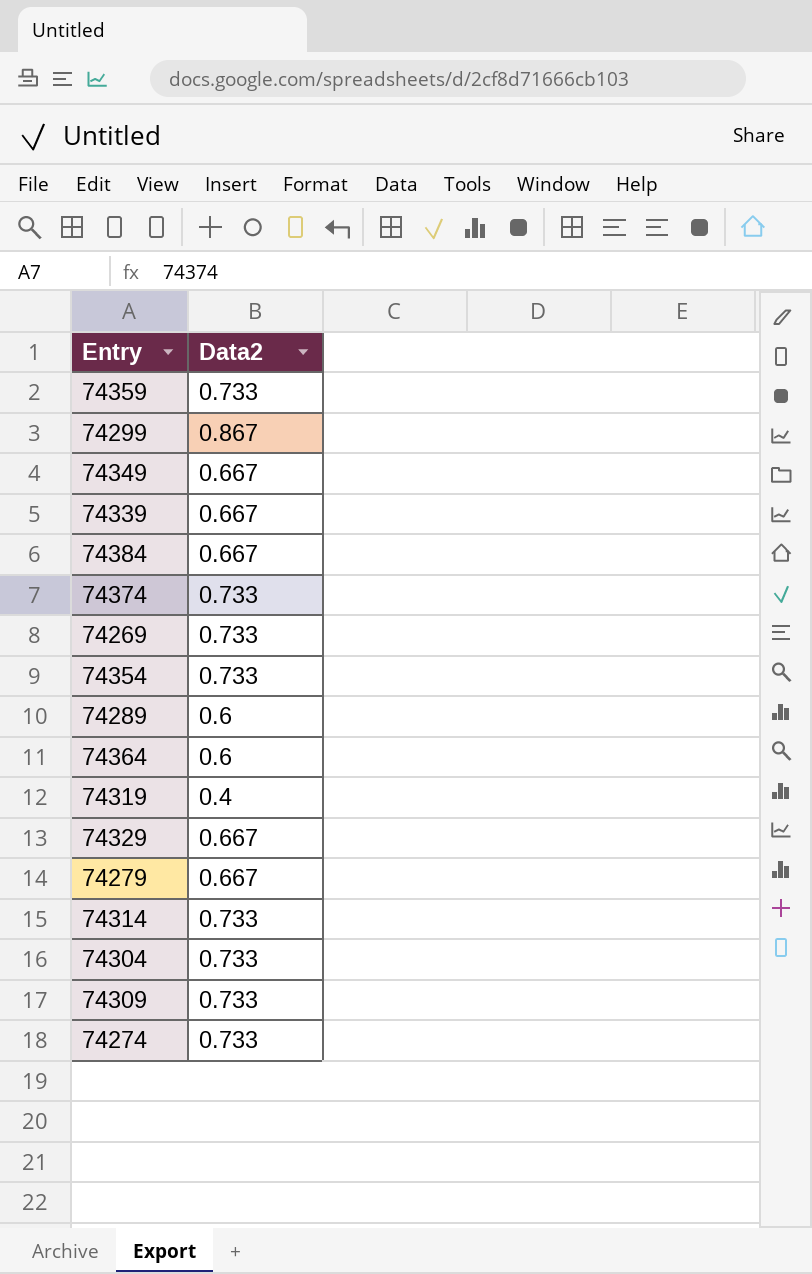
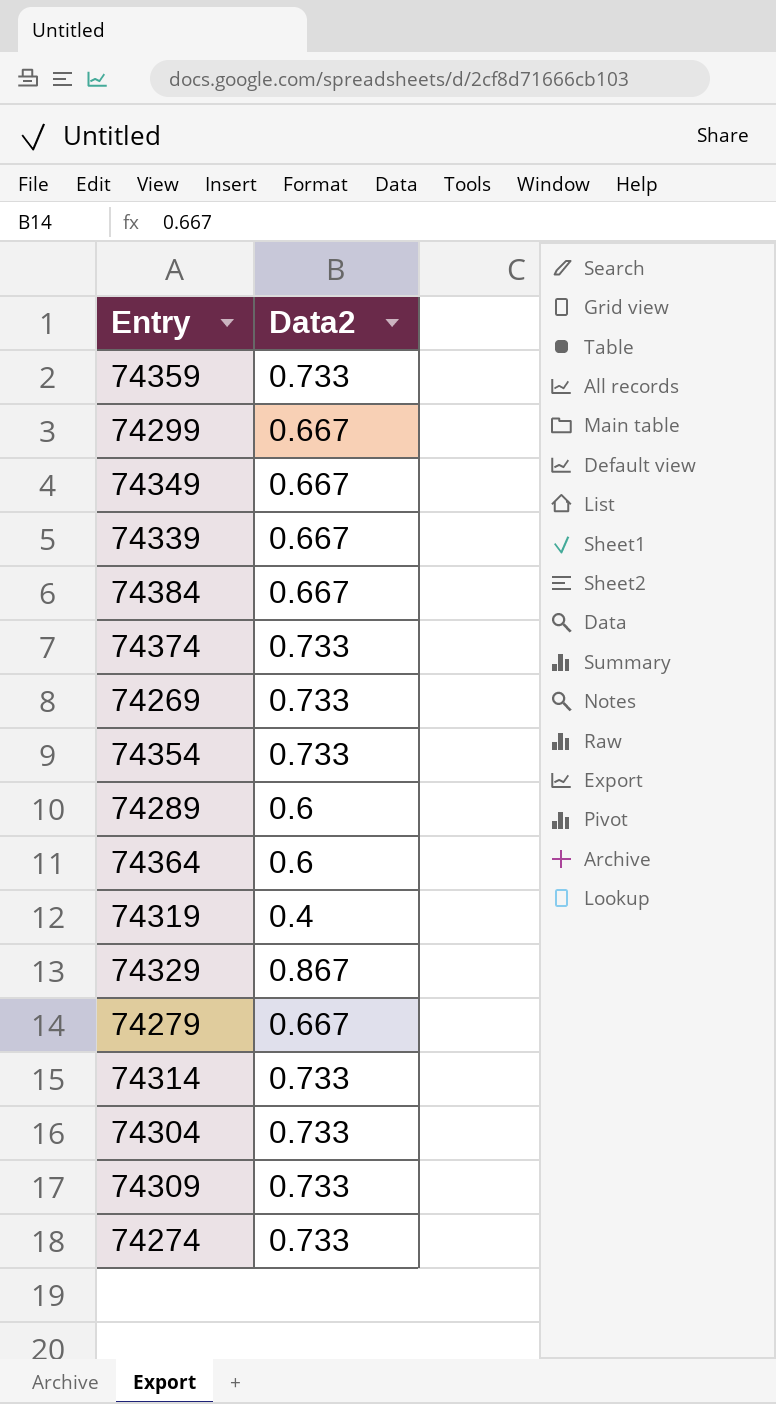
74299 | Data2: 0.867 -> 0.667
74329 | Data2: 0.667 -> 0.867

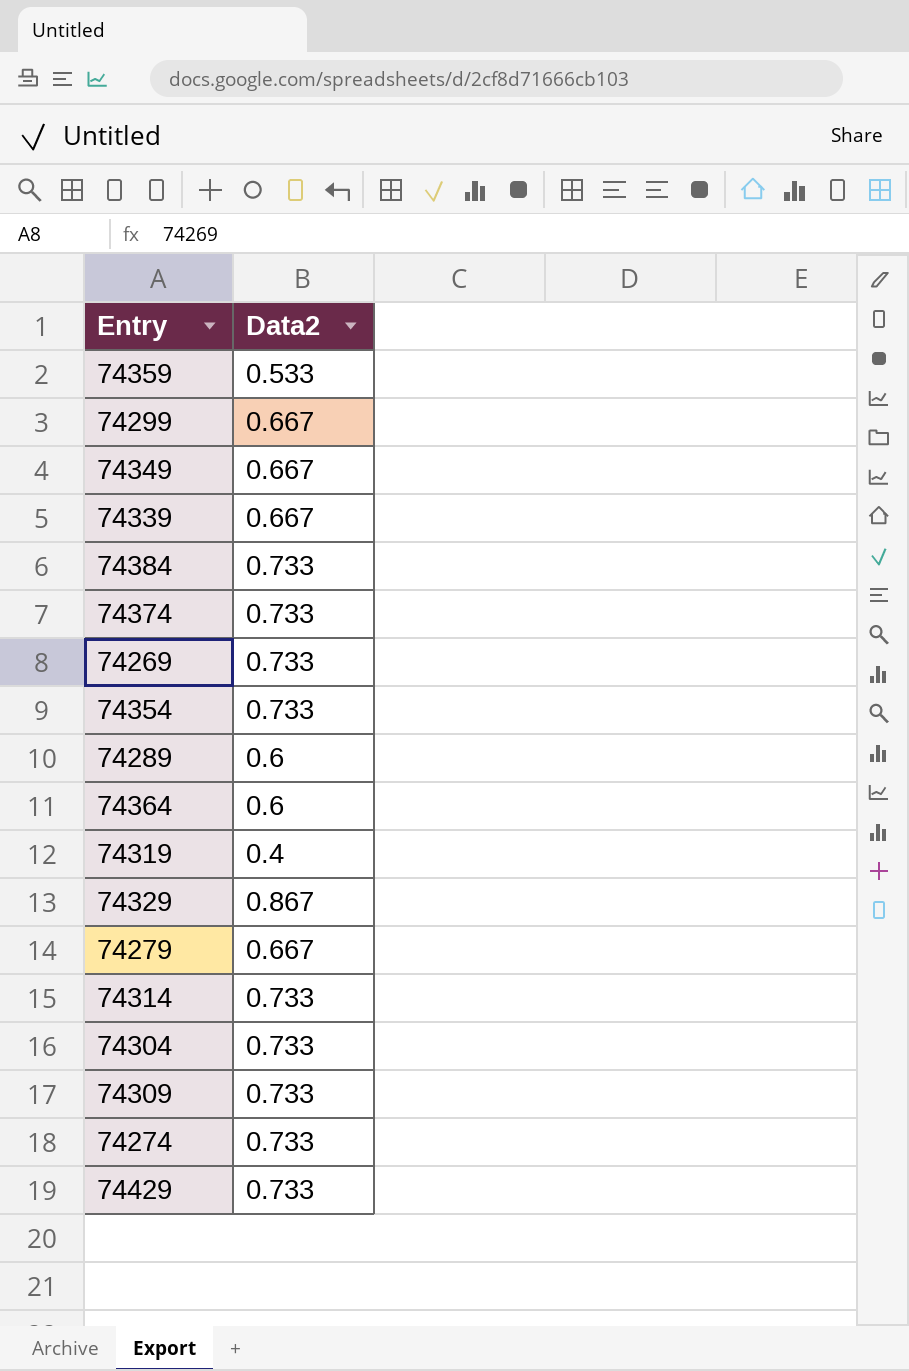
74359 | Data2: 0.733 -> 0.533
74384 | Data2: 0.667 -> 0.733
row 74429: none -> 0.733

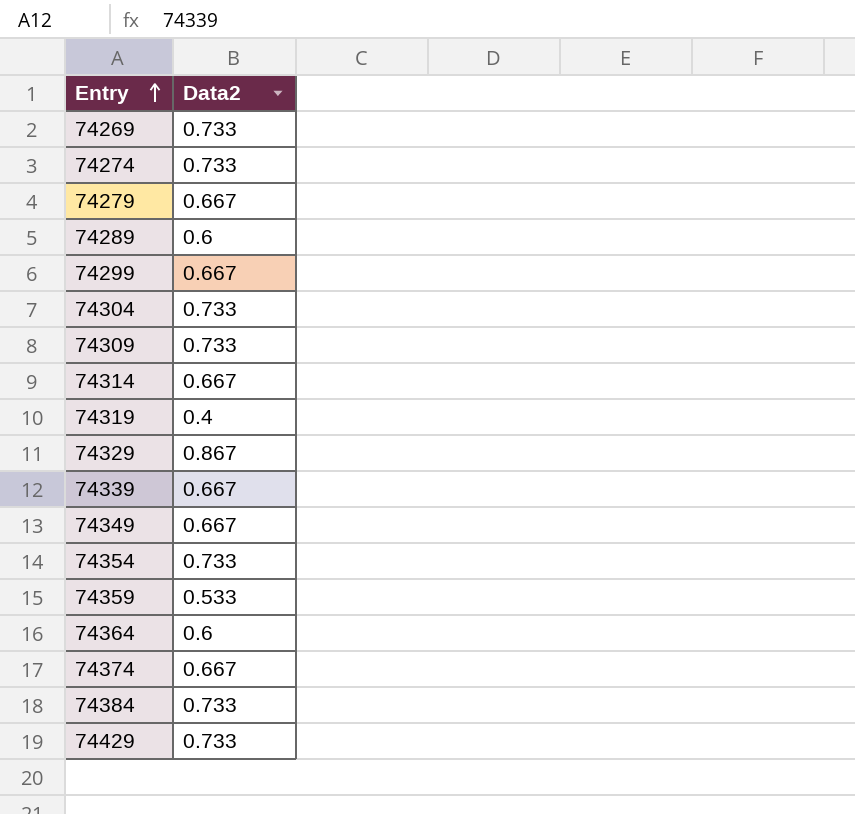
row order: none -> Entry ascending
74314 | Data2: 0.733 -> 0.667
74374 | Data2: 0.733 -> 0.667

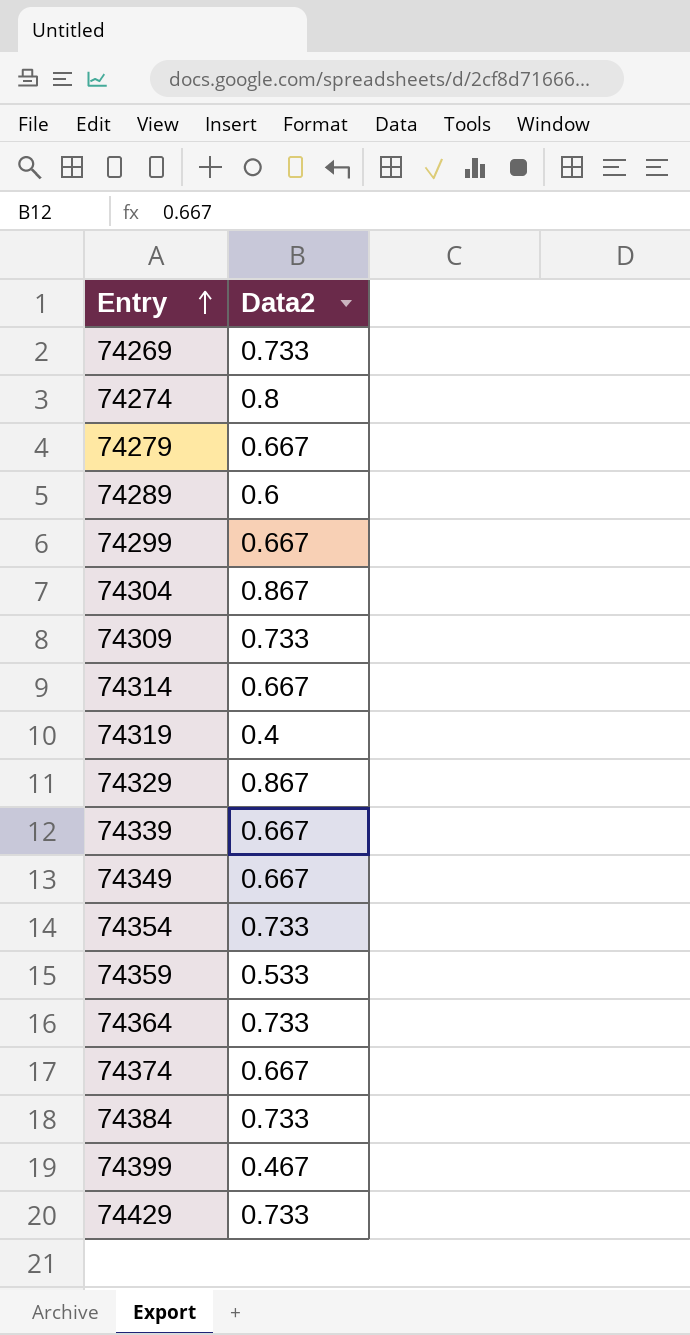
74274 | Data2: 0.733 -> 0.8
74304 | Data2: 0.733 -> 0.867
74364 | Data2: 0.6 -> 0.733
row 74399: none -> 0.467

